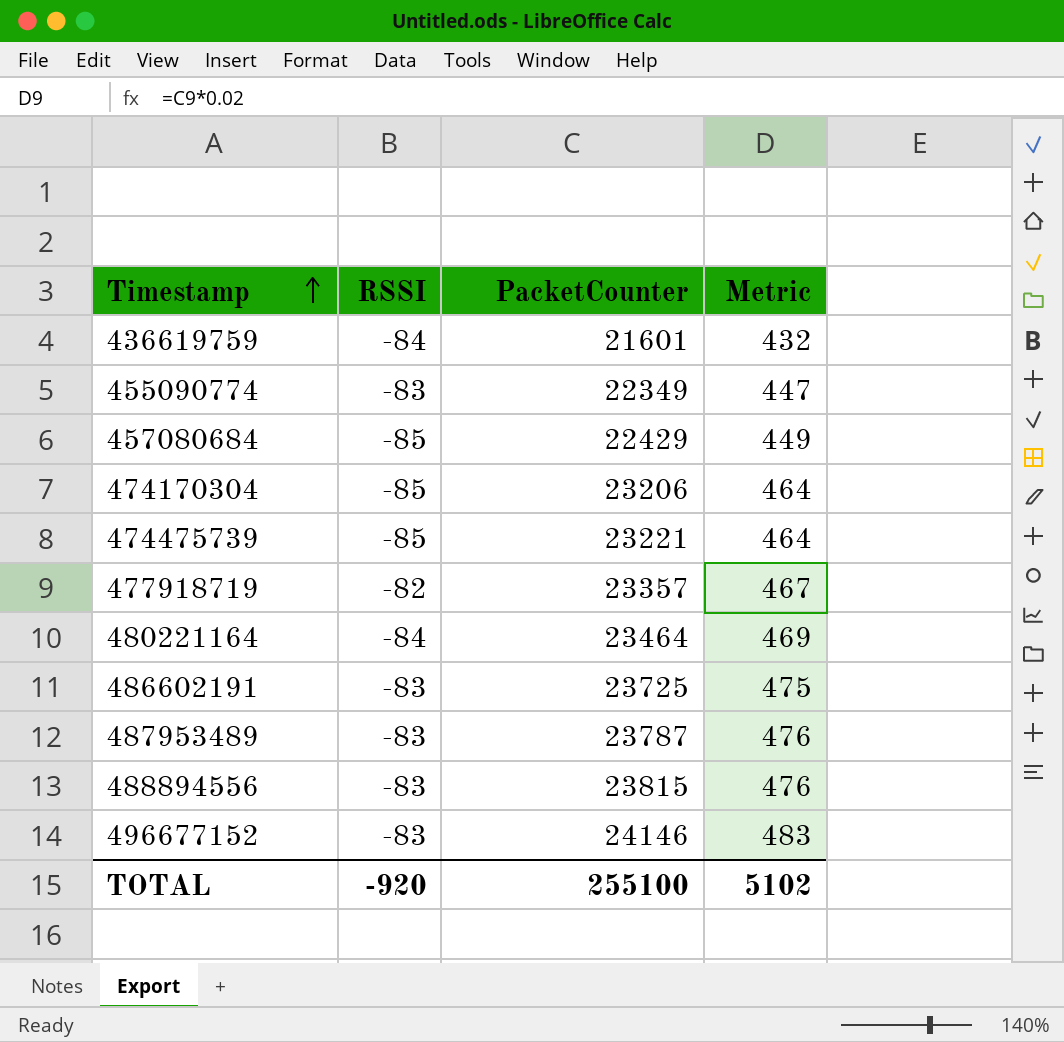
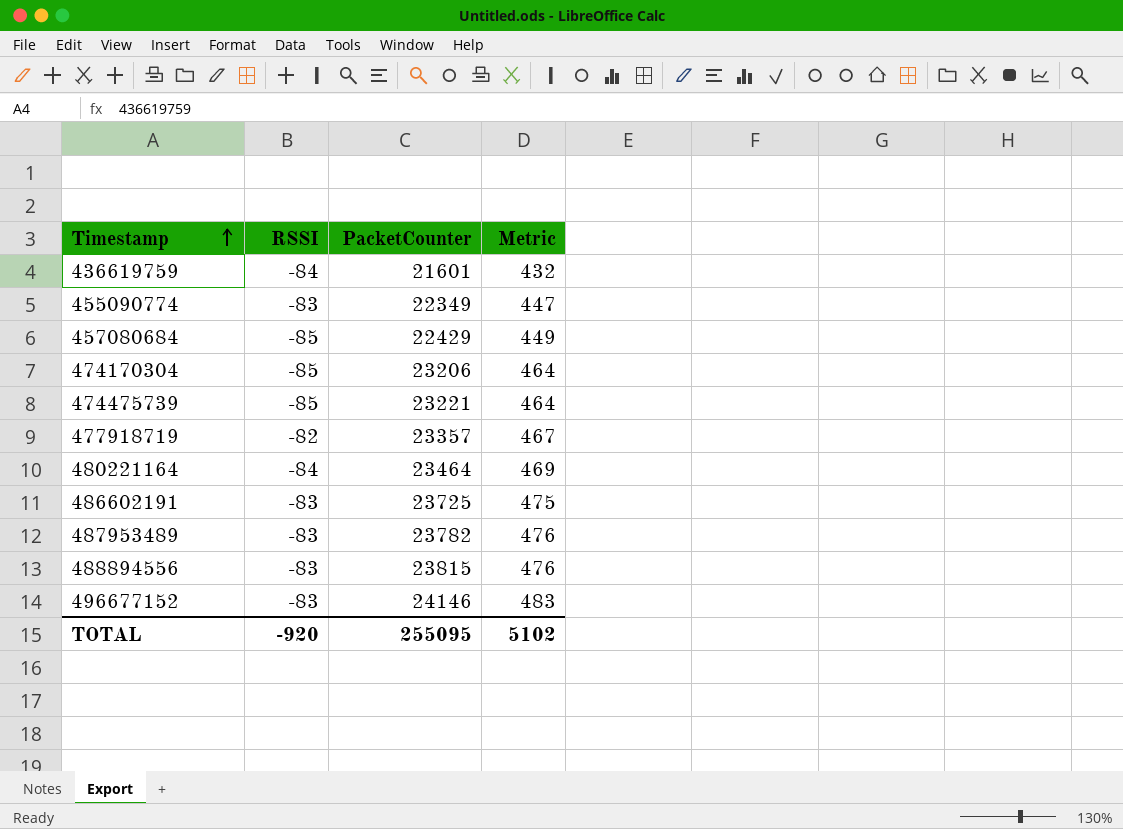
487953489 | PacketCounter: 23787 -> 23782
TOTAL | PacketCounter: 255100 -> 255095

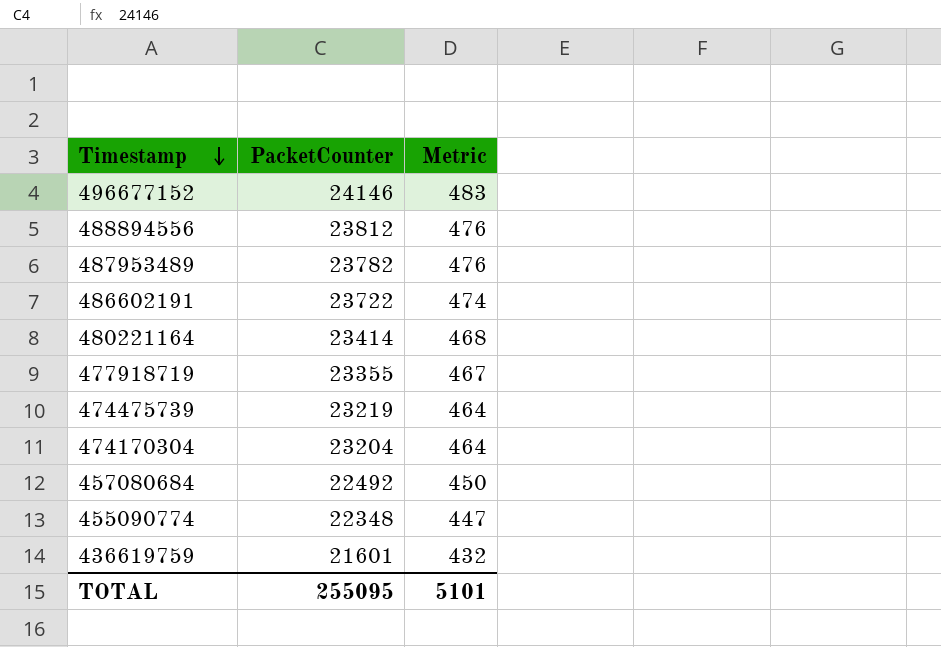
row order: Timestamp ascending -> Timestamp descending
column RSSI | position: 2 -> none
488894556 | PacketCounter: 23815 -> 23812
486602191 | PacketCounter: 23725 -> 23722
486602191 | Metric: 475 -> 474
480221164 | PacketCounter: 23464 -> 23414
480221164 | Metric: 469 -> 468
477918719 | PacketCounter: 23357 -> 23355
474475739 | PacketCounter: 23221 -> 23219
474170304 | PacketCounter: 23206 -> 23204
457080684 | PacketCounter: 22429 -> 22492
457080684 | Metric: 449 -> 450
455090774 | PacketCounter: 22349 -> 22348
TOTAL | Metric: 5102 -> 5101

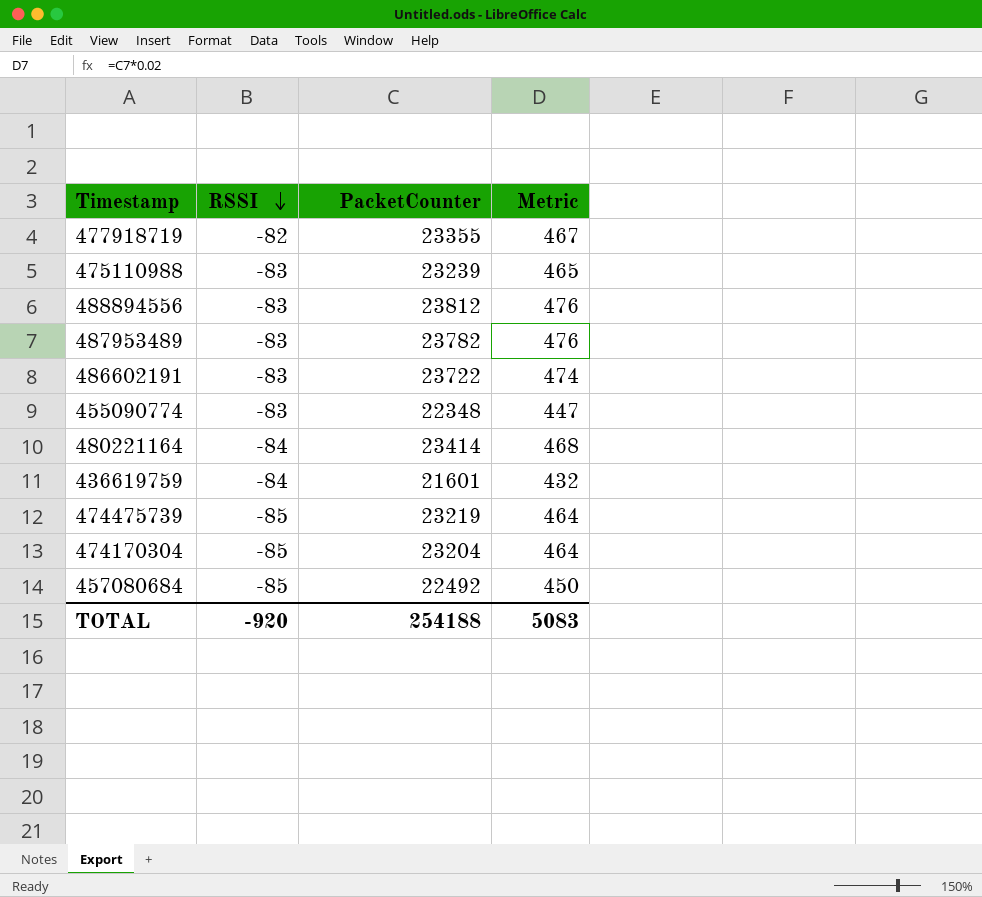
row order: Timestamp descending -> RSSI descending
column RSSI | position: none -> 2
row 496677152: 24146 | 483 -> none
row 475110988: none -> -83 | 23239 | 465
TOTAL | PacketCounter: 255095 -> 254188
TOTAL | Metric: 5101 -> 5083

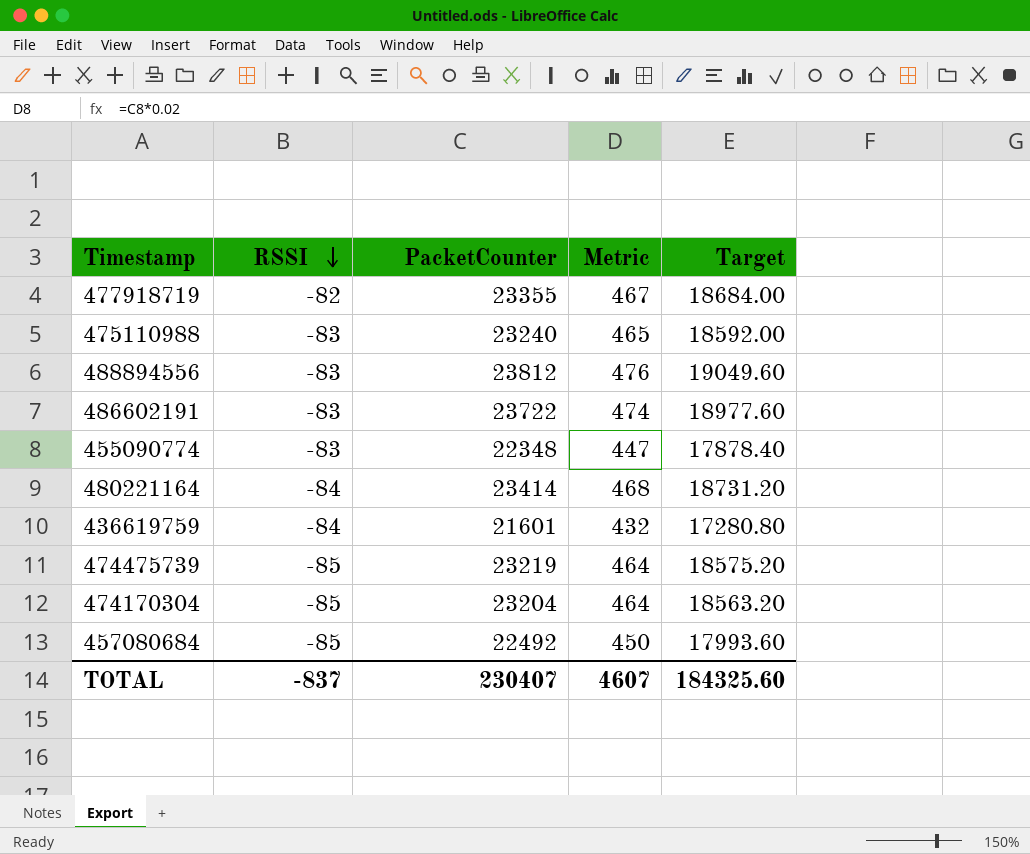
column Target | formula: none -> [PacketCounter] * 0.8
row 487953489: -83 | 23782 | 476 -> none
475110988 | PacketCounter: 23239 -> 23240
TOTAL | RSSI: -920 -> -837
TOTAL | PacketCounter: 254188 -> 230407
TOTAL | Metric: 5083 -> 4607

